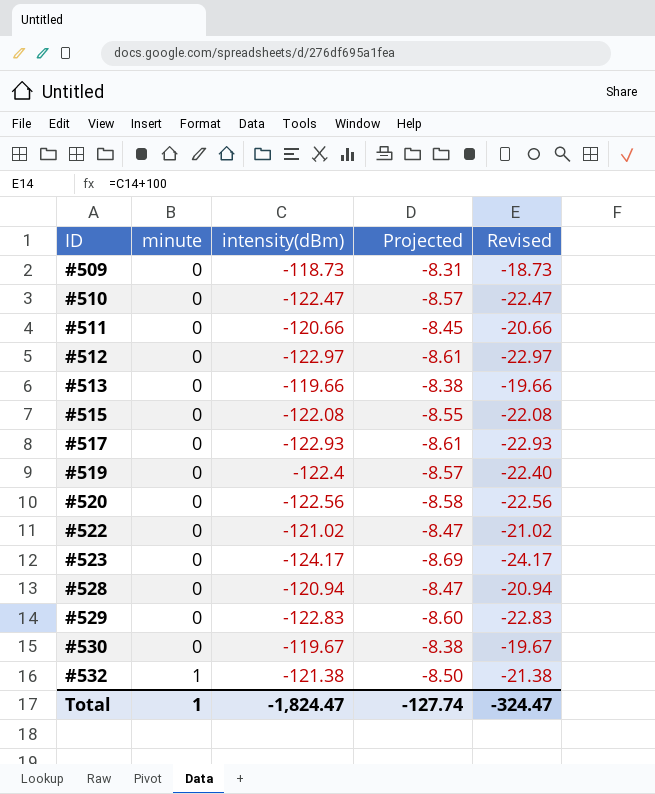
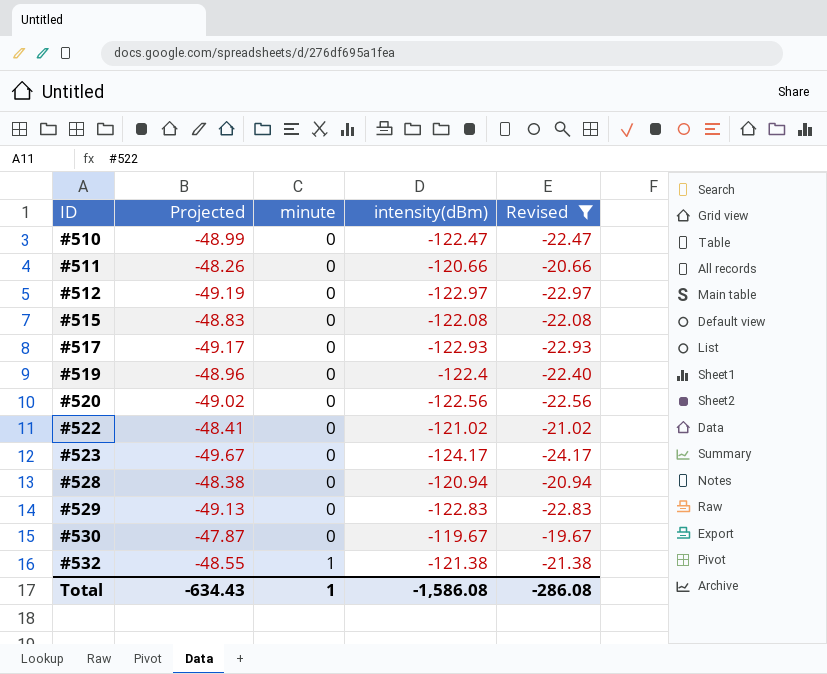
filter: none -> Revised <= -19.67
column Projected | formula: [intensity(dBm)] * 0.07 -> [intensity(dBm)] * 0.4
column Projected | position: 4 -> 2
Total | Projected: -127.74 -> -634.43
Total | intensity(dBm): -1,824.47 -> -1,586.08
Total | Revised: -324.47 -> -286.08

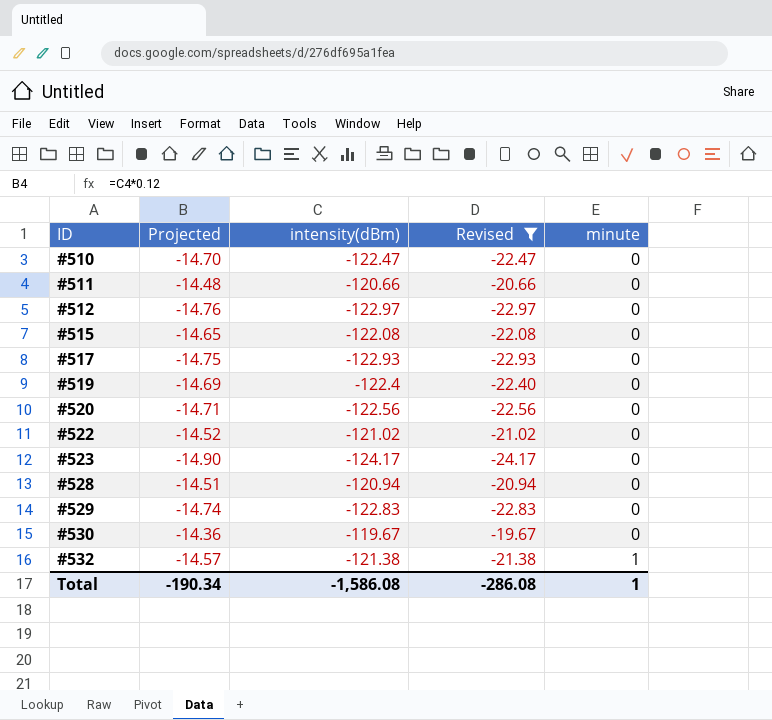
column Projected | formula: [intensity(dBm)] * 0.4 -> [intensity(dBm)] * 0.12
column minute | position: 3 -> 5
Total | Projected: -634.43 -> -190.34

